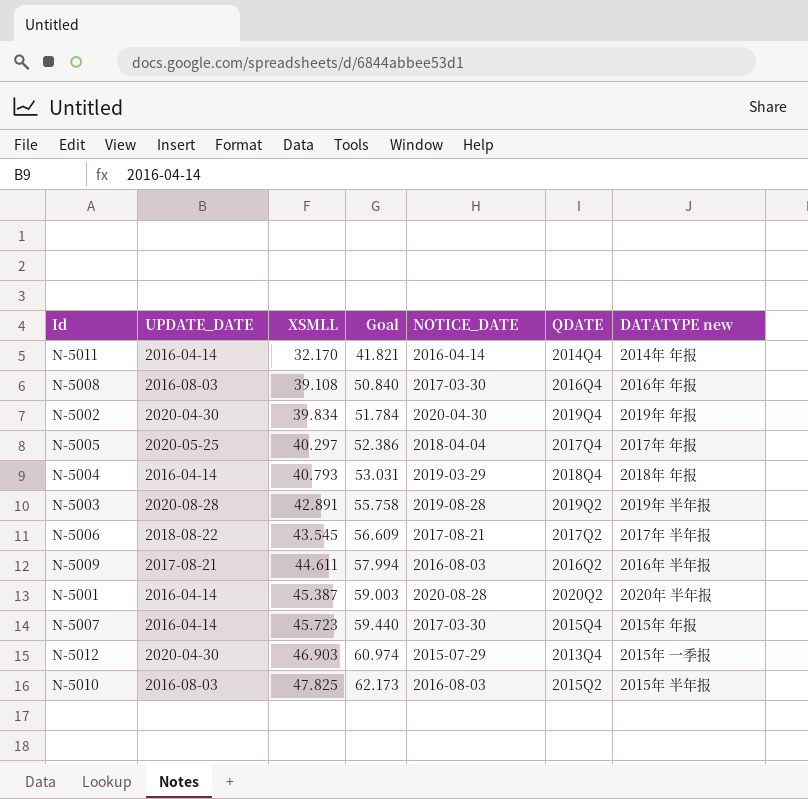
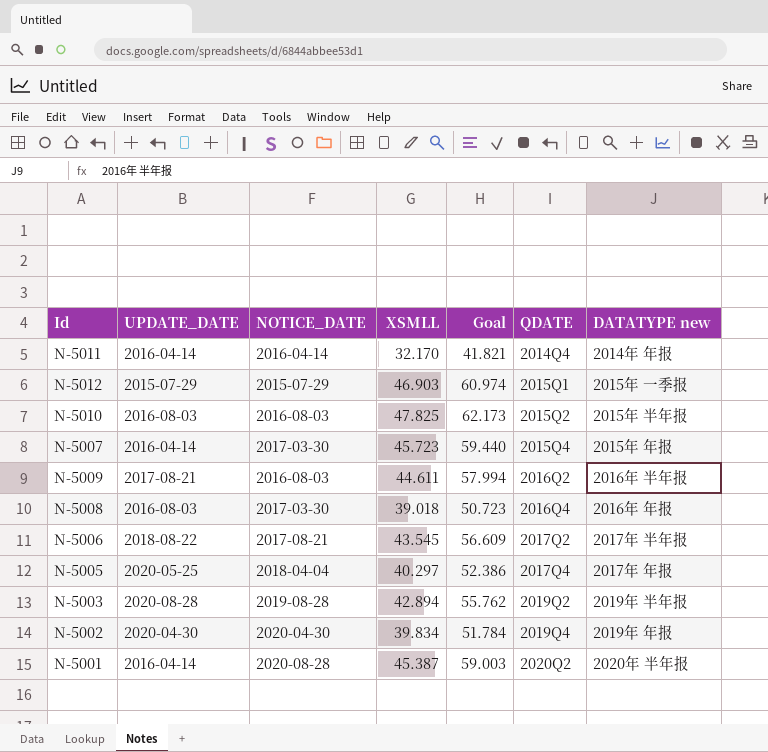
row order: XSMLL ascending -> QDATE ascending
column NOTICE_DATE | position: 5 -> 3
row N-5004: 2016-04-14 | 40.793 | 53.031 | 2019-03-29 | 2018Q4 | 2018年 年报 -> none
N-5012 | UPDATE_DATE: 2020-04-30 -> 2015-07-29
N-5012 | QDATE: 2013Q4 -> 2015Q1
N-5008 | XSMLL: 39.108 -> 39.018
N-5008 | Goal: 50.840 -> 50.723
N-5003 | XSMLL: 42.891 -> 42.894
N-5003 | Goal: 55.758 -> 55.762

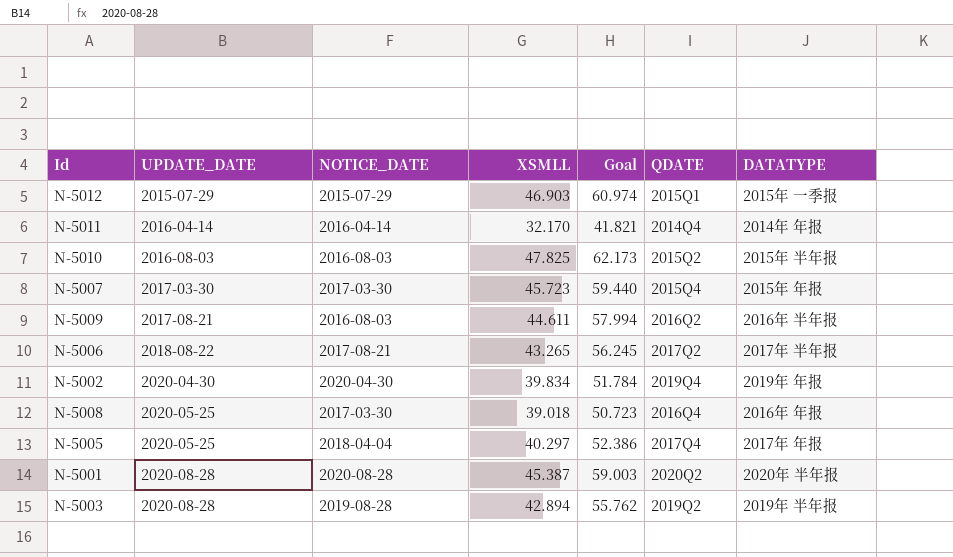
row order: QDATE ascending -> UPDATE_DATE ascending
column name: DATATYPE new -> DATATYPE
N-5007 | UPDATE_DATE: 2016-04-14 -> 2017-03-30
N-5006 | XSMLL: 43.545 -> 43.265
N-5006 | Goal: 56.609 -> 56.245
N-5008 | UPDATE_DATE: 2016-08-03 -> 2020-05-25
N-5001 | UPDATE_DATE: 2016-04-14 -> 2020-08-28

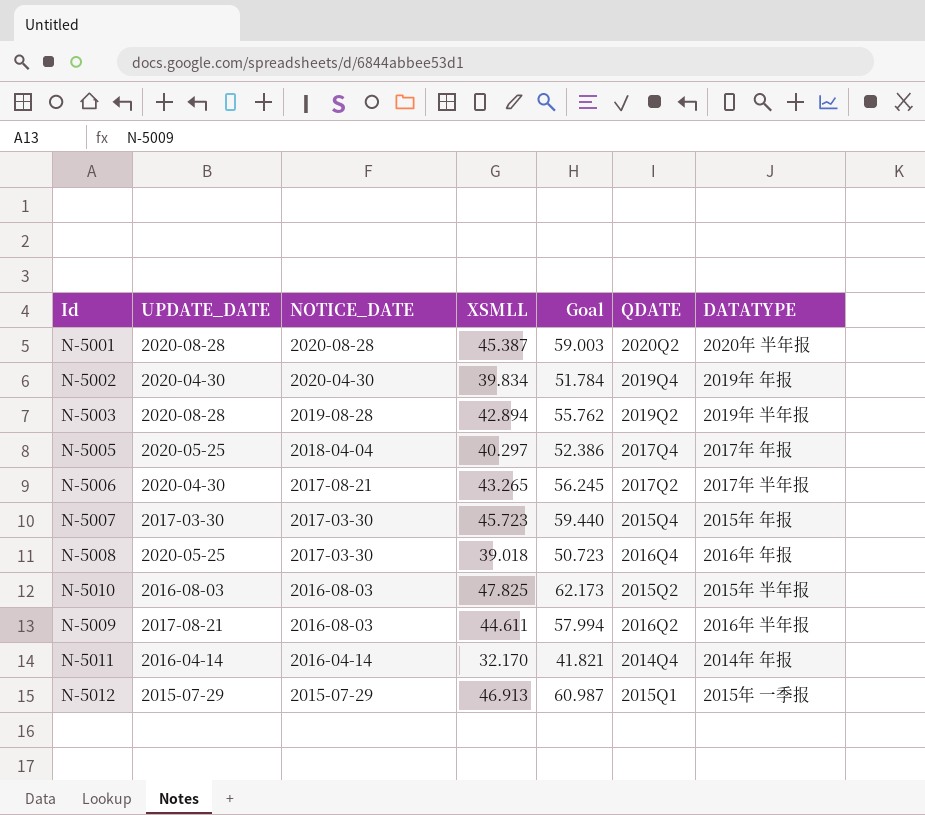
row order: UPDATE_DATE ascending -> NOTICE_DATE descending
N-5006 | UPDATE_DATE: 2018-08-22 -> 2020-04-30
N-5012 | XSMLL: 46.903 -> 46.913
N-5012 | Goal: 60.974 -> 60.987

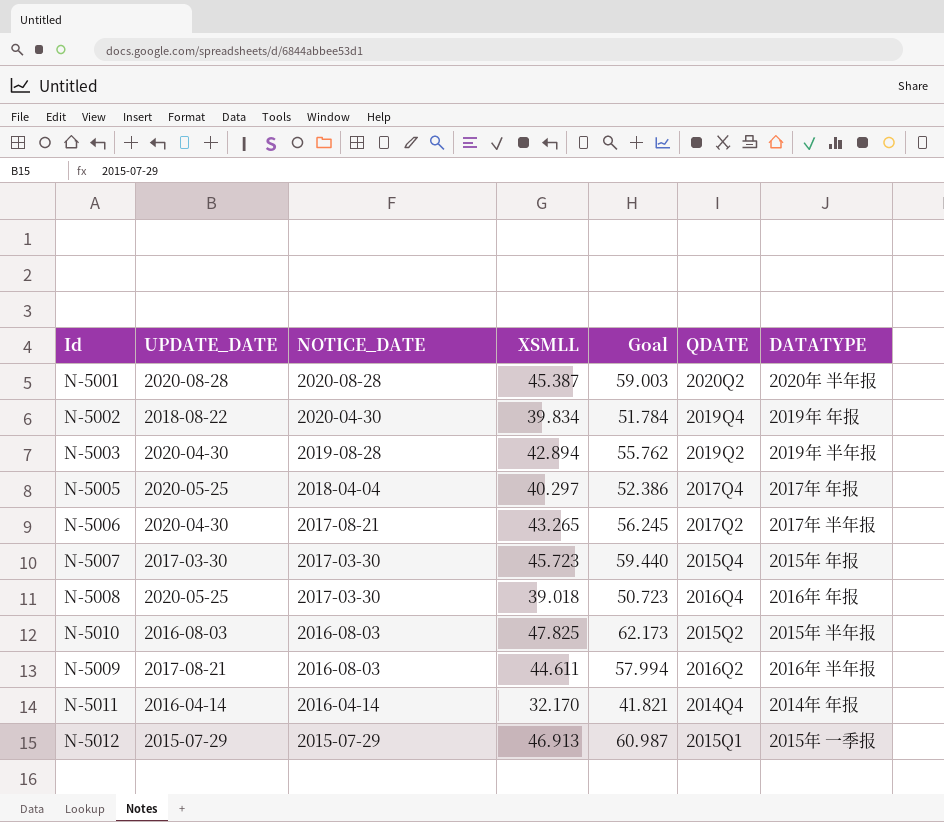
N-5002 | UPDATE_DATE: 2020-04-30 -> 2018-08-22
N-5003 | UPDATE_DATE: 2020-08-28 -> 2020-04-30

